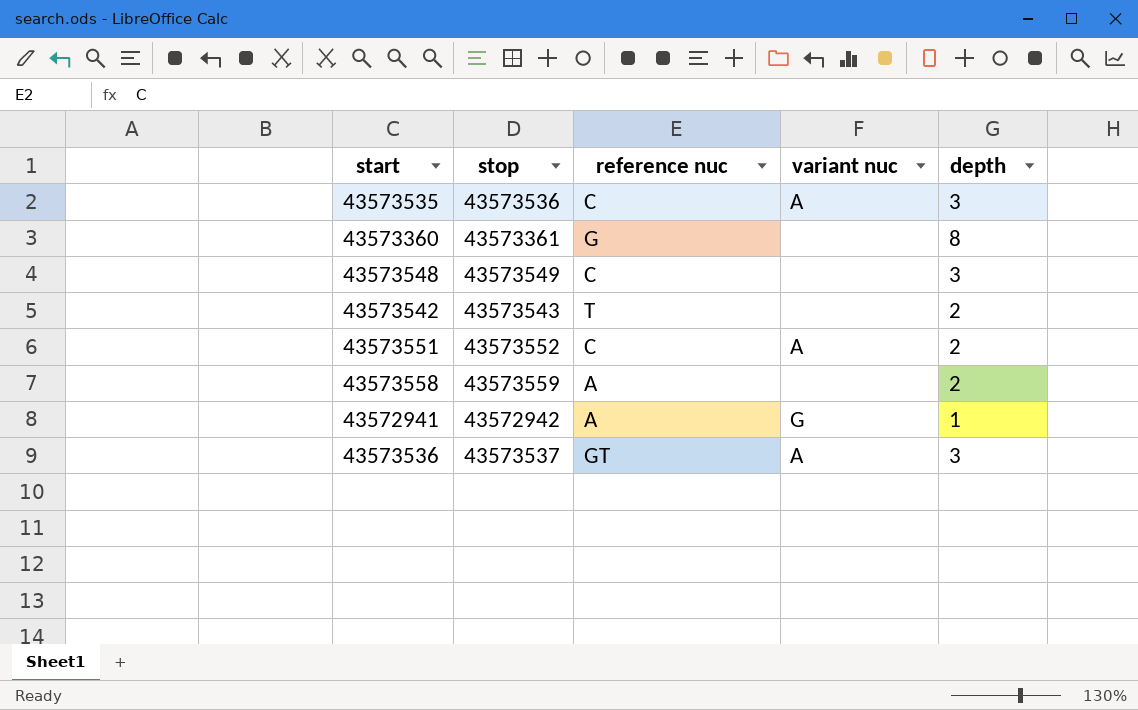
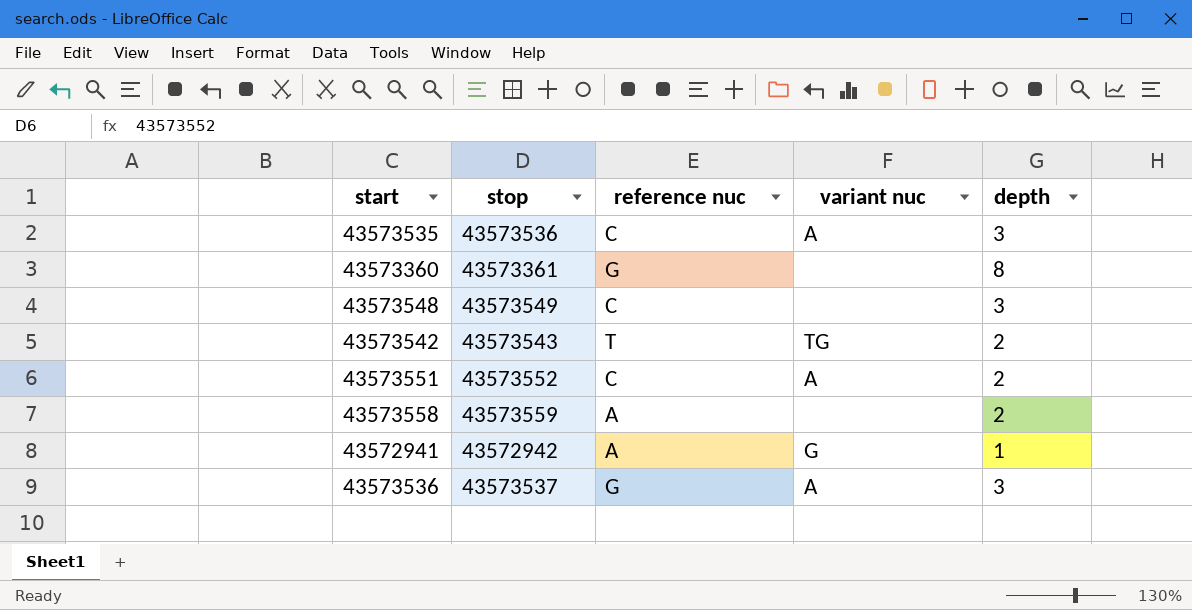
43573542 | variant nuc: none -> TG
43573536 | reference nuc: GT -> G

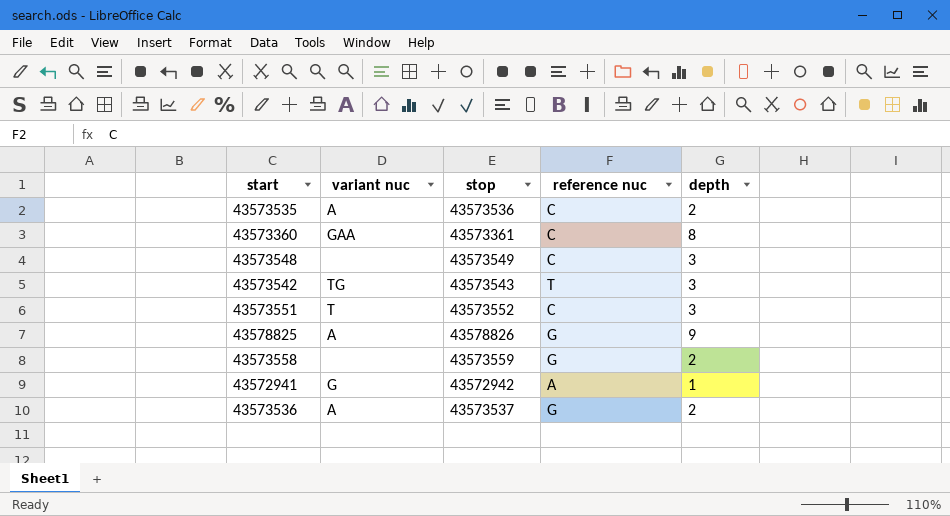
column variant nuc | position: 4 -> 2
43573535 | depth: 3 -> 2
43573360 | variant nuc: none -> GAA
43573360 | reference nuc: G -> C
43573542 | depth: 2 -> 3
43573551 | variant nuc: A -> T
43573551 | depth: 2 -> 3
row 43578825: none -> A | 43578826 | G | 9
43573558 | reference nuc: A -> G
43573536 | depth: 3 -> 2

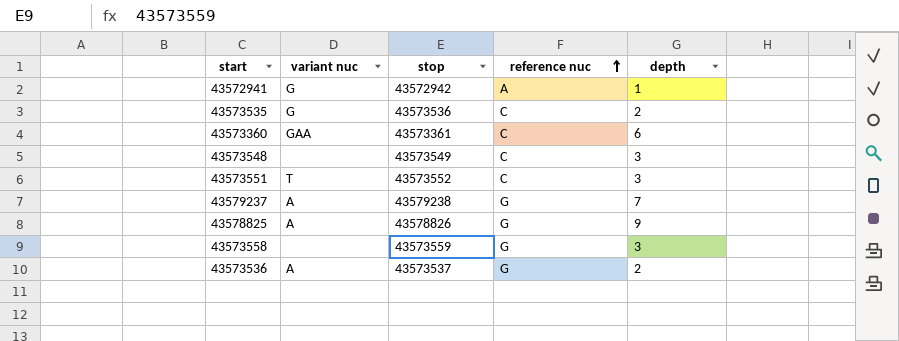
row order: none -> reference nuc ascending
row 43573542: TG | 43573543 | T | 3 -> none
43573535 | variant nuc: A -> G
43573360 | depth: 8 -> 6
row 43579237: none -> A | 43579238 | G | 7
43573558 | depth: 2 -> 3

